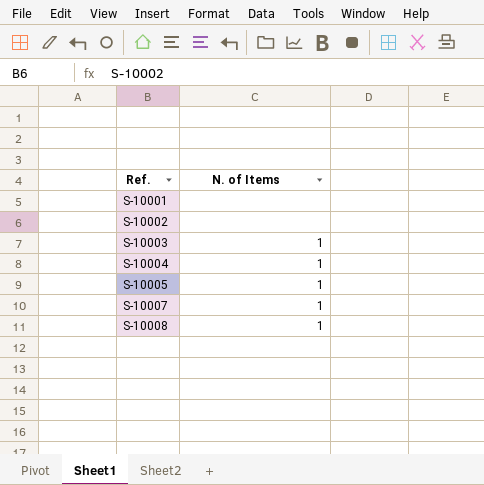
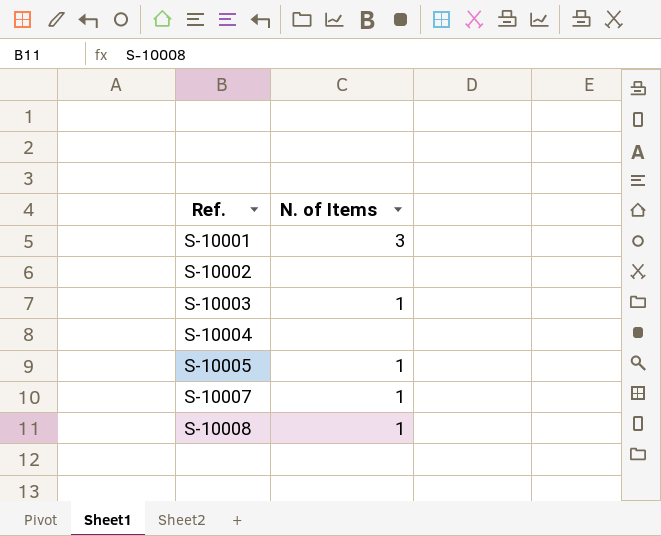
S-10001 | N. of Items: none -> 3
S-10004 | N. of Items: 1 -> none

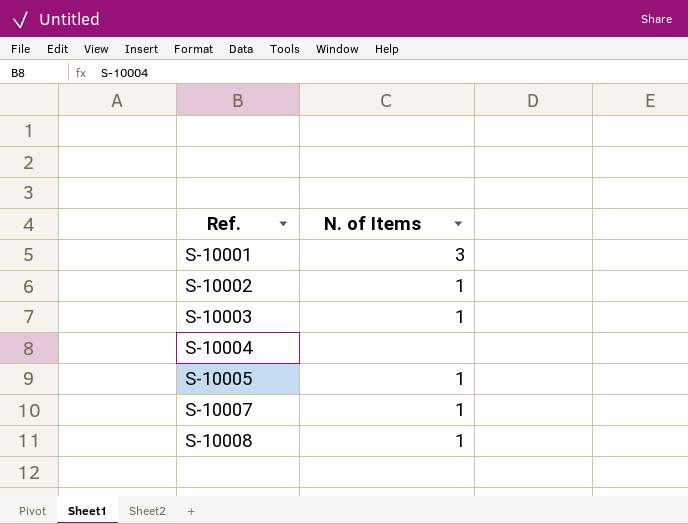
S-10002 | N. of Items: none -> 1

